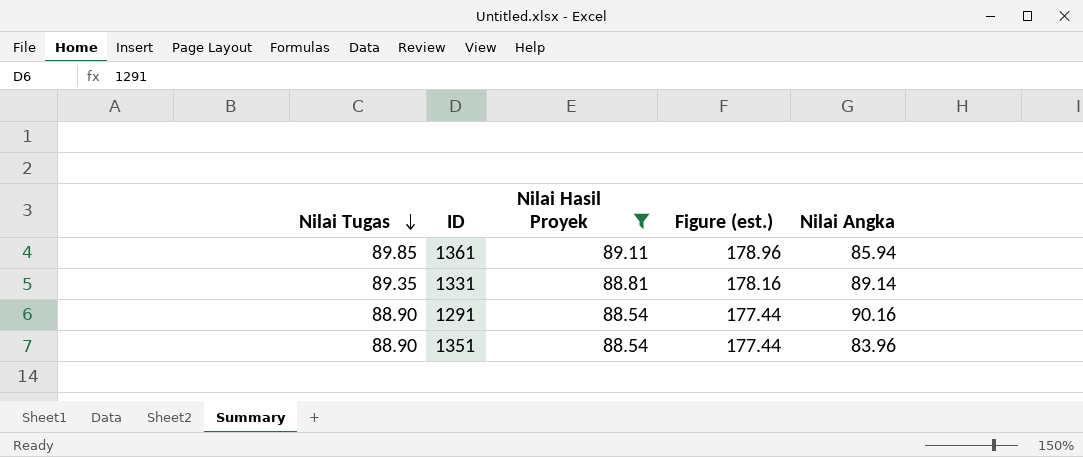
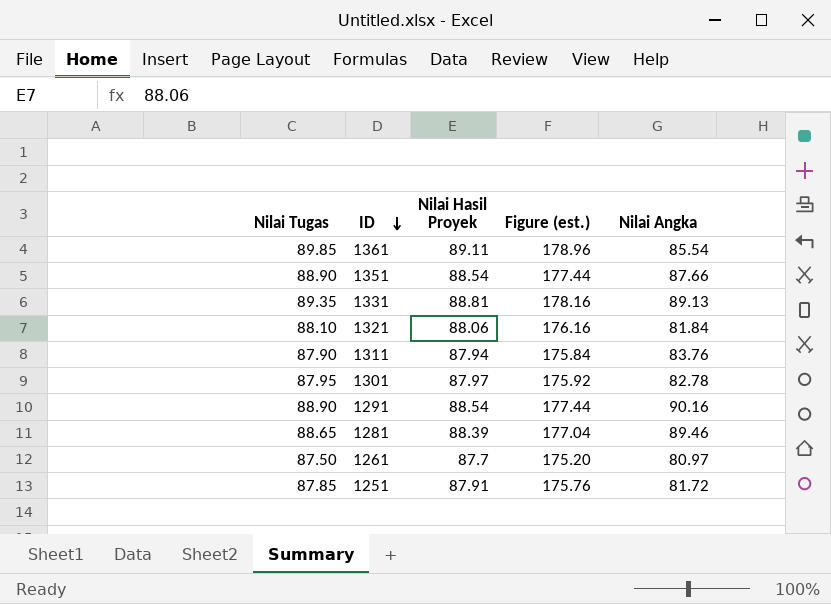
filter: Nilai Hasil Proyek >= 88.54 -> none
row order: Nilai Tugas descending -> ID descending
1361 | Nilai Angka: 85.94 -> 85.54
1351 | Nilai Angka: 83.96 -> 87.66
1331 | Nilai Angka: 89.14 -> 89.13

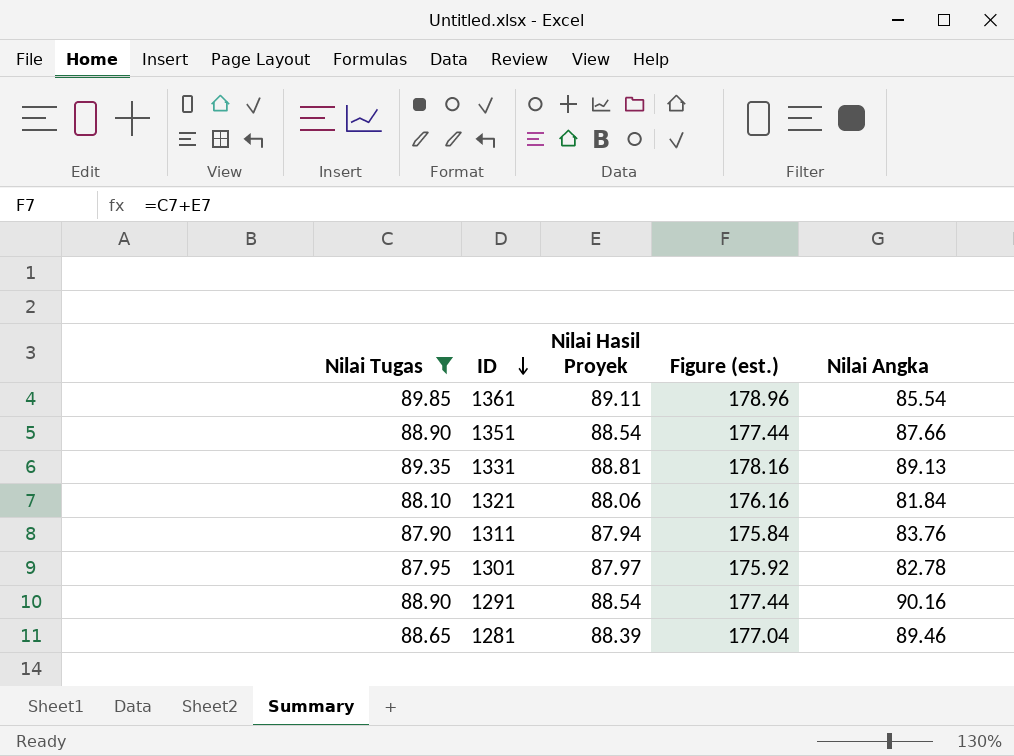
filter: none -> Nilai Tugas >= 87.90

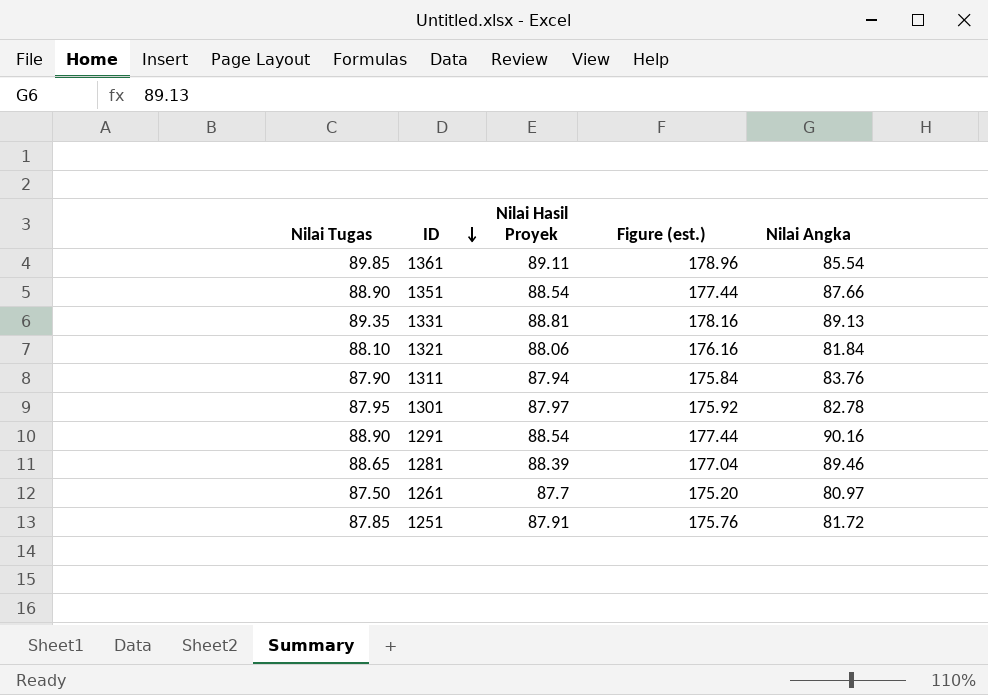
filter: Nilai Tugas >= 87.90 -> none

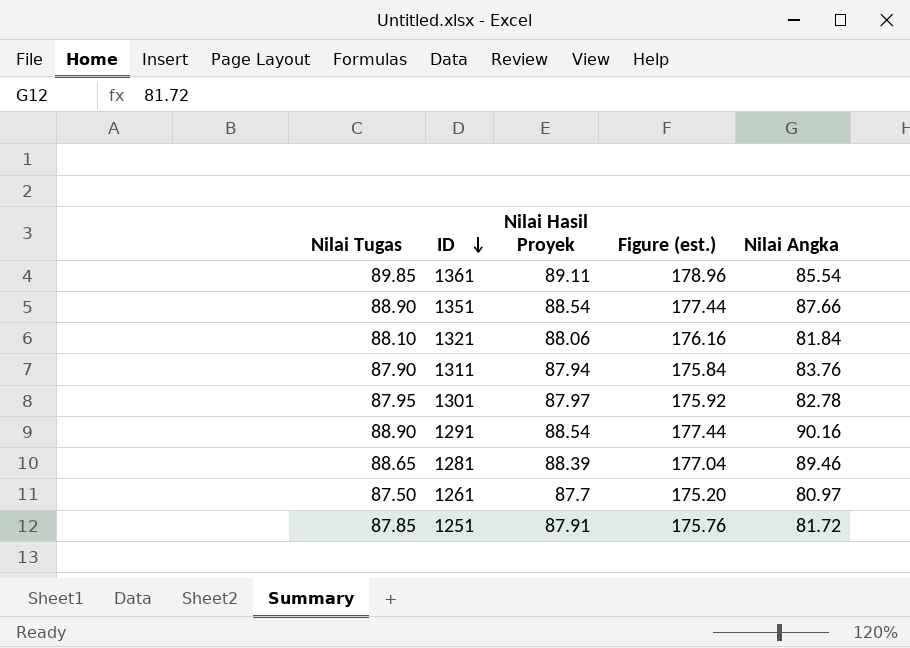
row 1331: 89.35 | 88.81 | 178.16 | 89.13 -> none

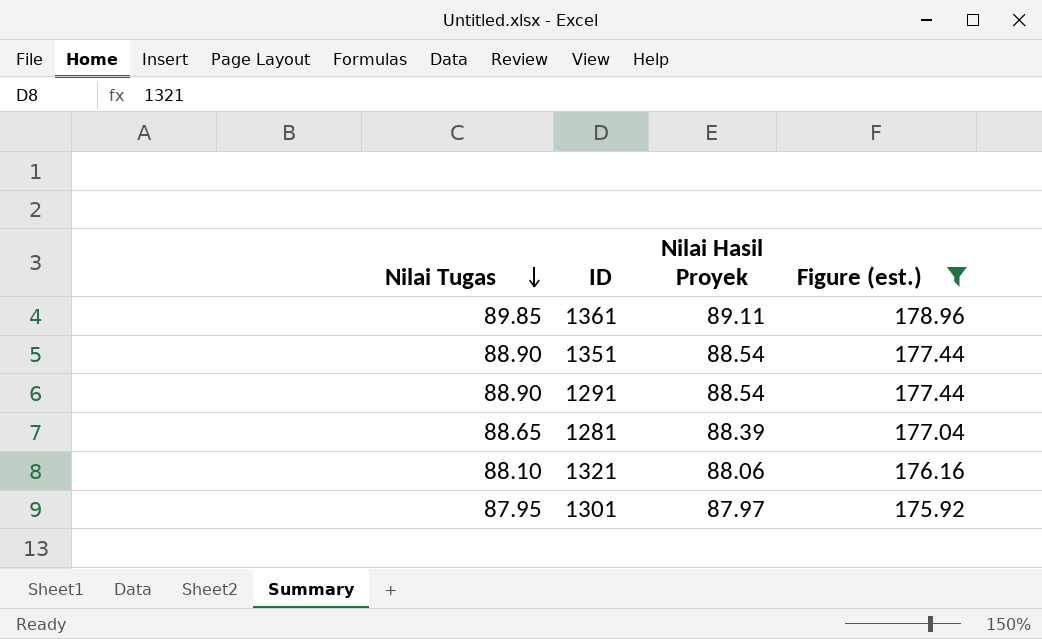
filter: none -> Figure (est.) >= 175.92
row order: ID descending -> Nilai Tugas descending
column Nilai Angka | position: 5 -> none

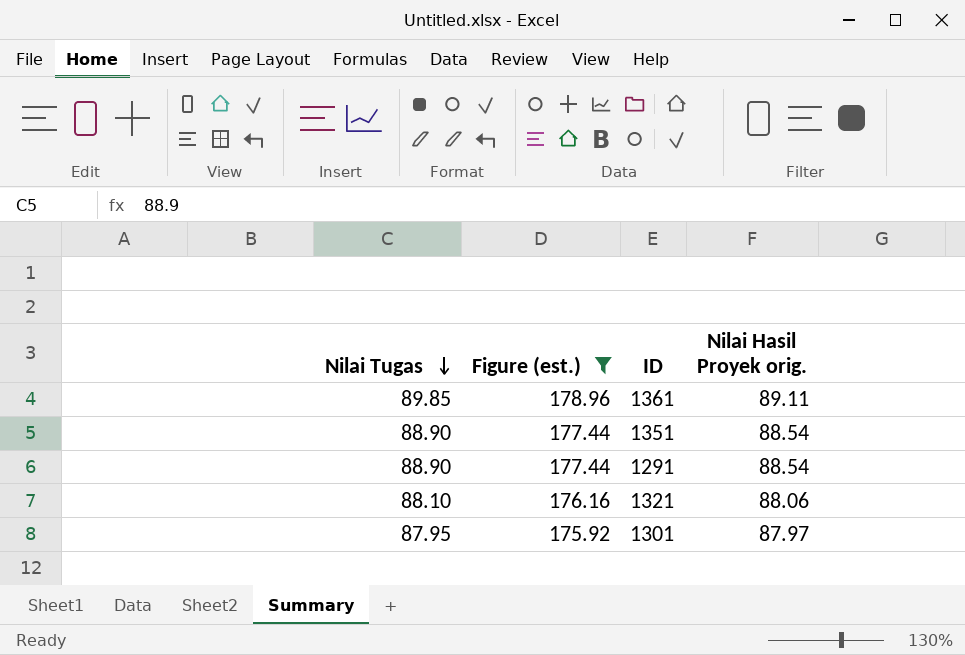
column Figure (est.) | position: 4 -> 2
column name: Nilai Hasil Proyek -> Nilai Hasil Proyek orig.
row 1281: 88.65 | 88.39 | 177.04 -> none

